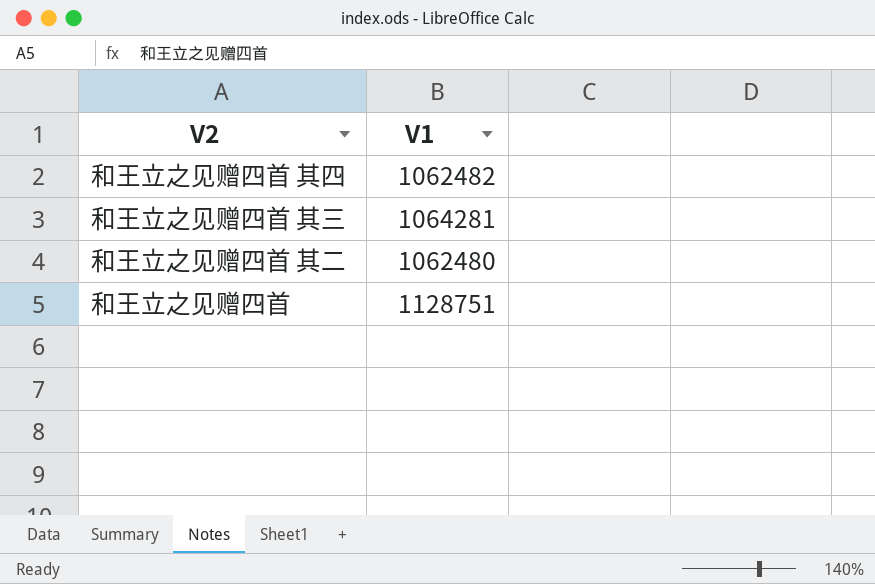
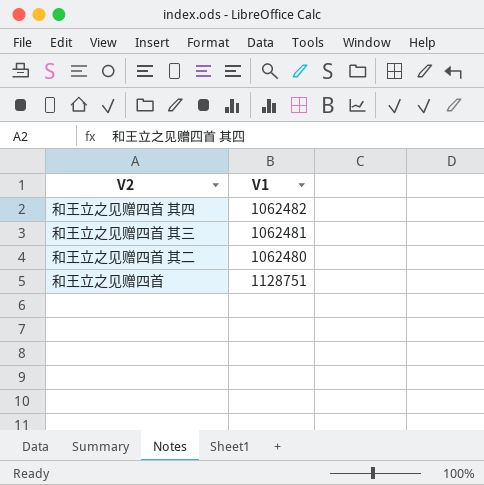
和王立之见赠四首 其三 | V1: 1064281 -> 1062481

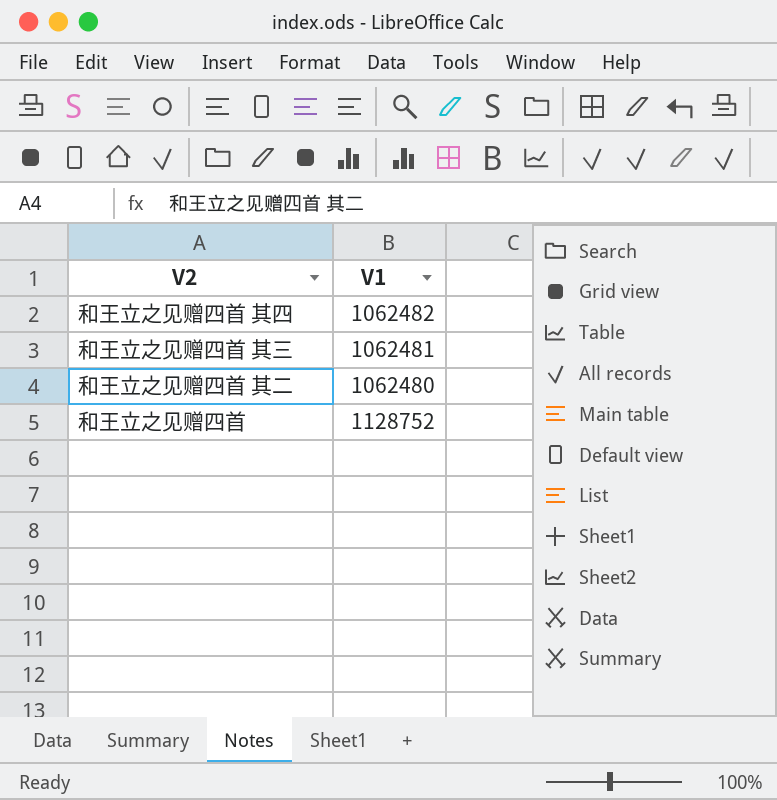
和王立之见赠四首 | V1: 1128751 -> 1128752

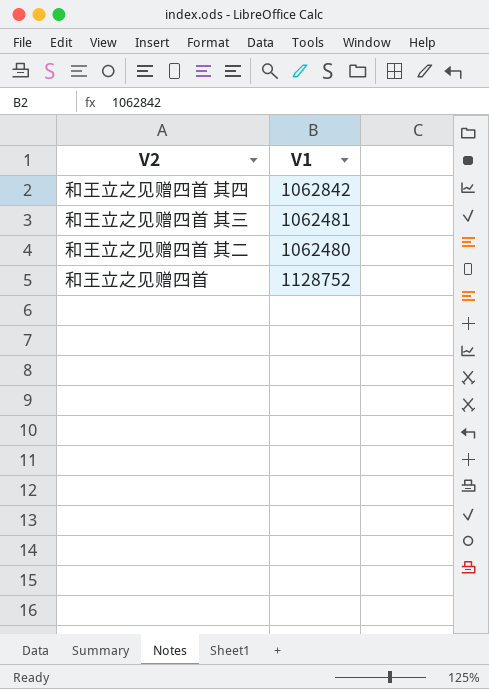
和王立之见赠四首 其四 | V1: 1062482 -> 1062842

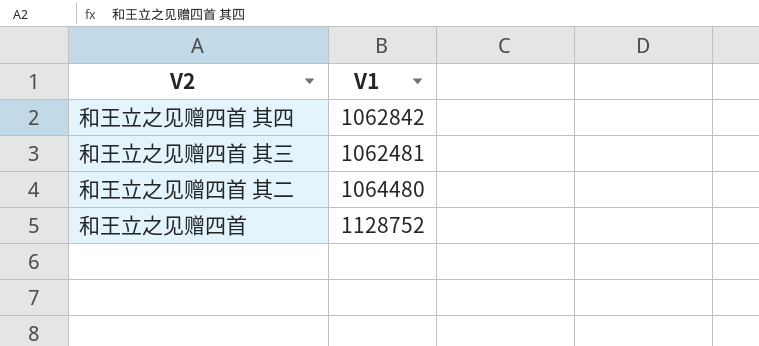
和王立之见赠四首 其二 | V1: 1062480 -> 1064480

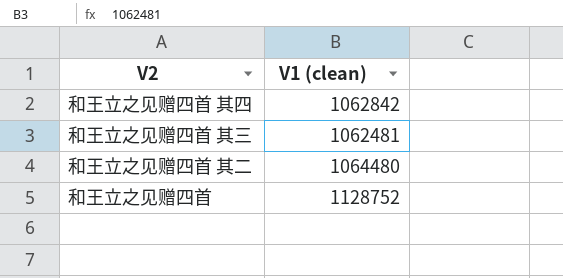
column name: V1 -> V1 (clean)

